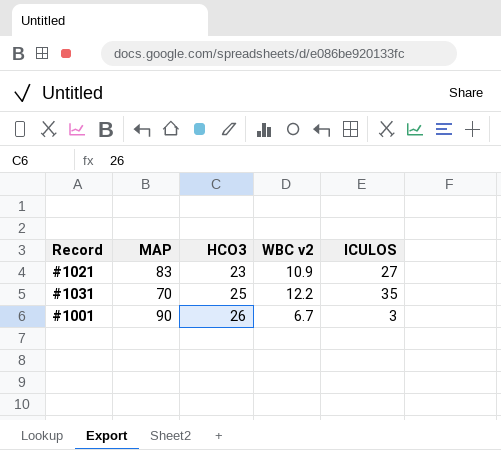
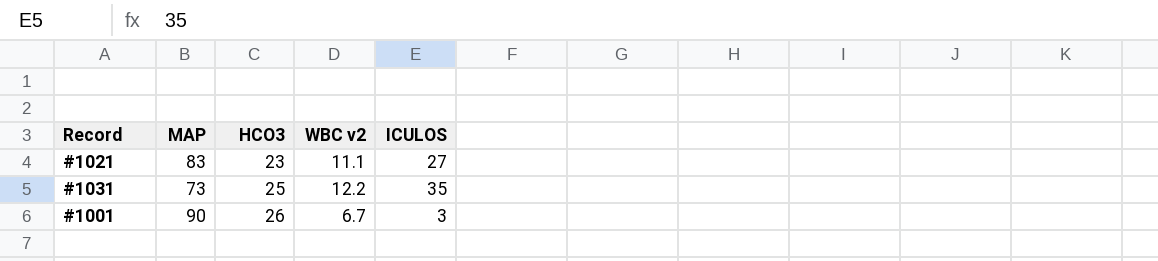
#1021 | WBC v2: 10.9 -> 11.1
#1031 | MAP: 70 -> 73

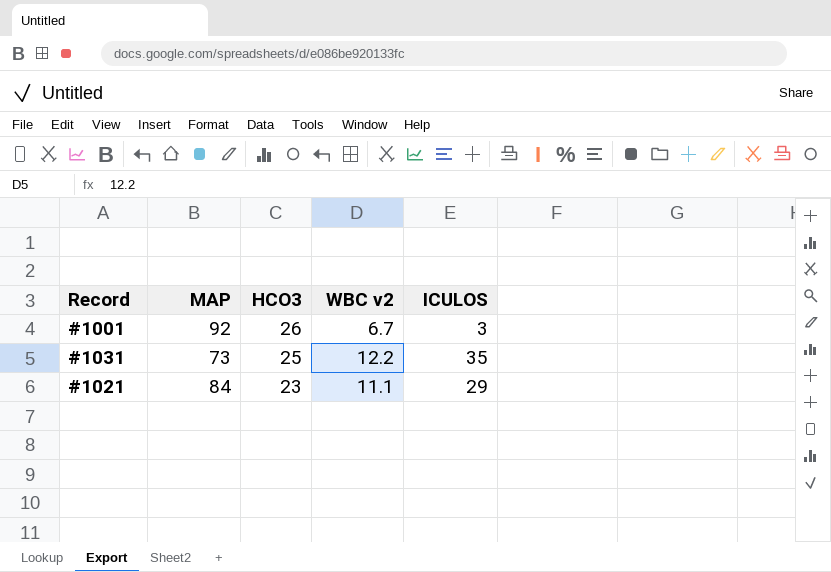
row order: HCO3 ascending -> HCO3 descending
#1001 | MAP: 90 -> 92
#1021 | MAP: 83 -> 84
#1021 | ICULOS: 27 -> 29

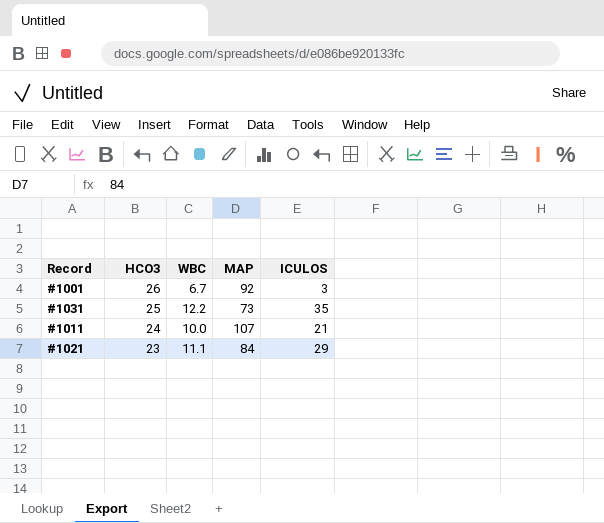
column name: WBC v2 -> WBC
column MAP | position: 2 -> 4
row #1011: none -> 24 | 10.0 | 107 | 21

